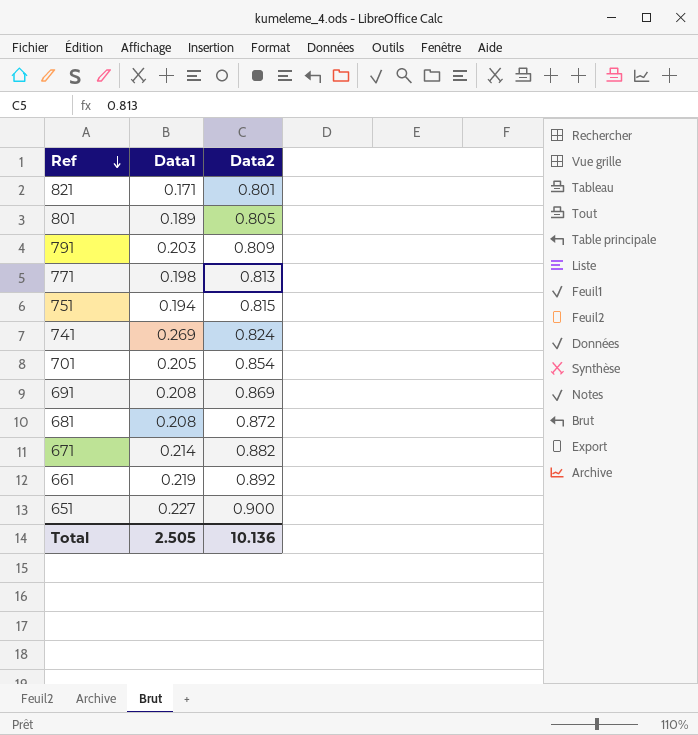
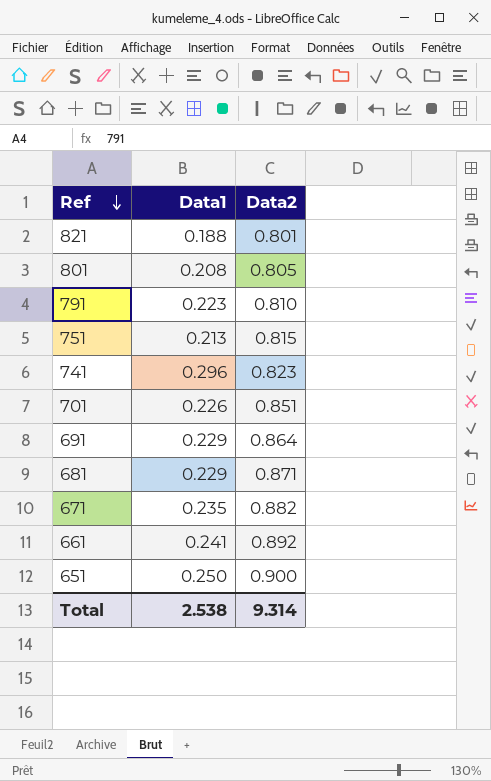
row 771: 0.198 | 0.813 -> none
821 | Data1: 0.171 -> 0.188
801 | Data1: 0.189 -> 0.208
791 | Data1: 0.203 -> 0.223
791 | Data2: 0.809 -> 0.810
751 | Data1: 0.194 -> 0.213
741 | Data1: 0.269 -> 0.296
741 | Data2: 0.824 -> 0.823
701 | Data1: 0.205 -> 0.226
701 | Data2: 0.854 -> 0.851
691 | Data1: 0.208 -> 0.229
691 | Data2: 0.869 -> 0.864
681 | Data1: 0.208 -> 0.229
681 | Data2: 0.872 -> 0.871
671 | Data1: 0.214 -> 0.235
661 | Data1: 0.219 -> 0.241
651 | Data1: 0.227 -> 0.250
Total | Data1: 2.505 -> 2.538
Total | Data2: 10.136 -> 9.314

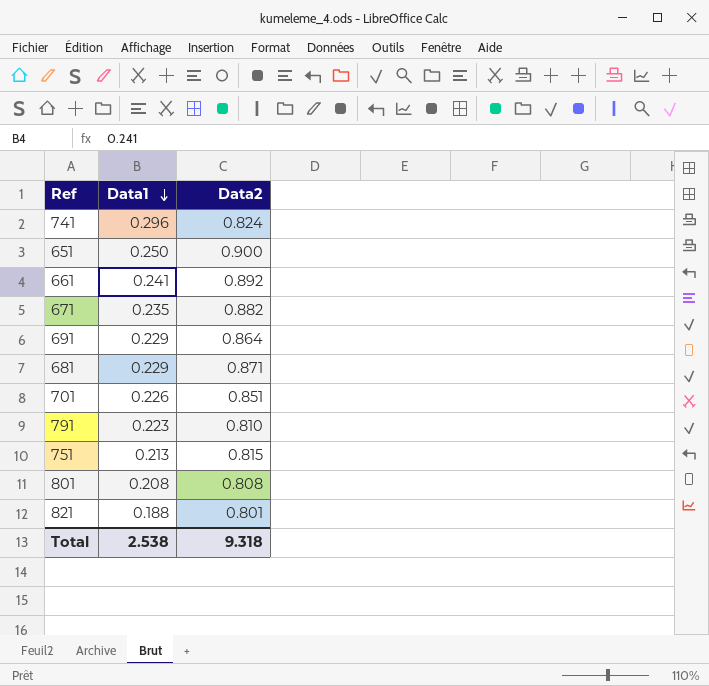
row order: Ref descending -> Data1 descending
741 | Data2: 0.823 -> 0.824
801 | Data2: 0.805 -> 0.808
Total | Data2: 9.314 -> 9.318

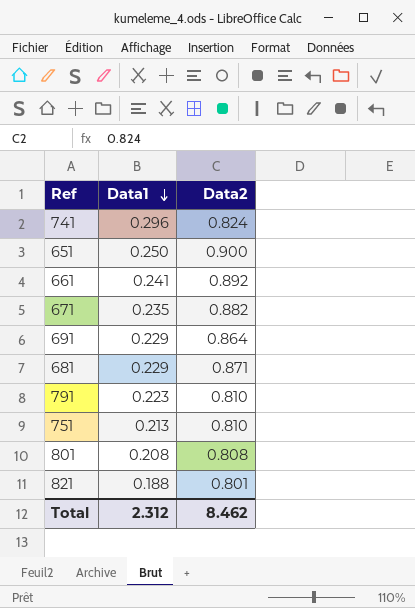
row 701: 0.226 | 0.851 -> none
751 | Data2: 0.815 -> 0.810
Total | Data1: 2.538 -> 2.312
Total | Data2: 9.318 -> 8.462

